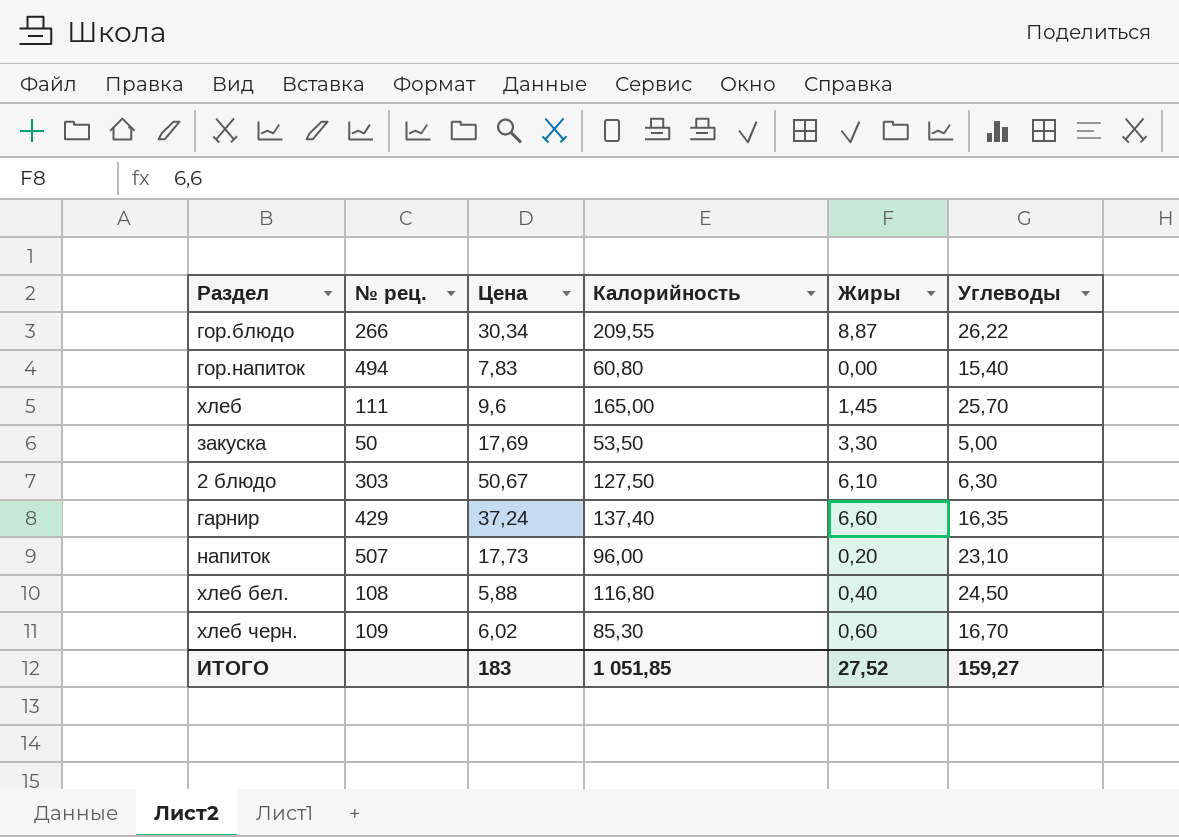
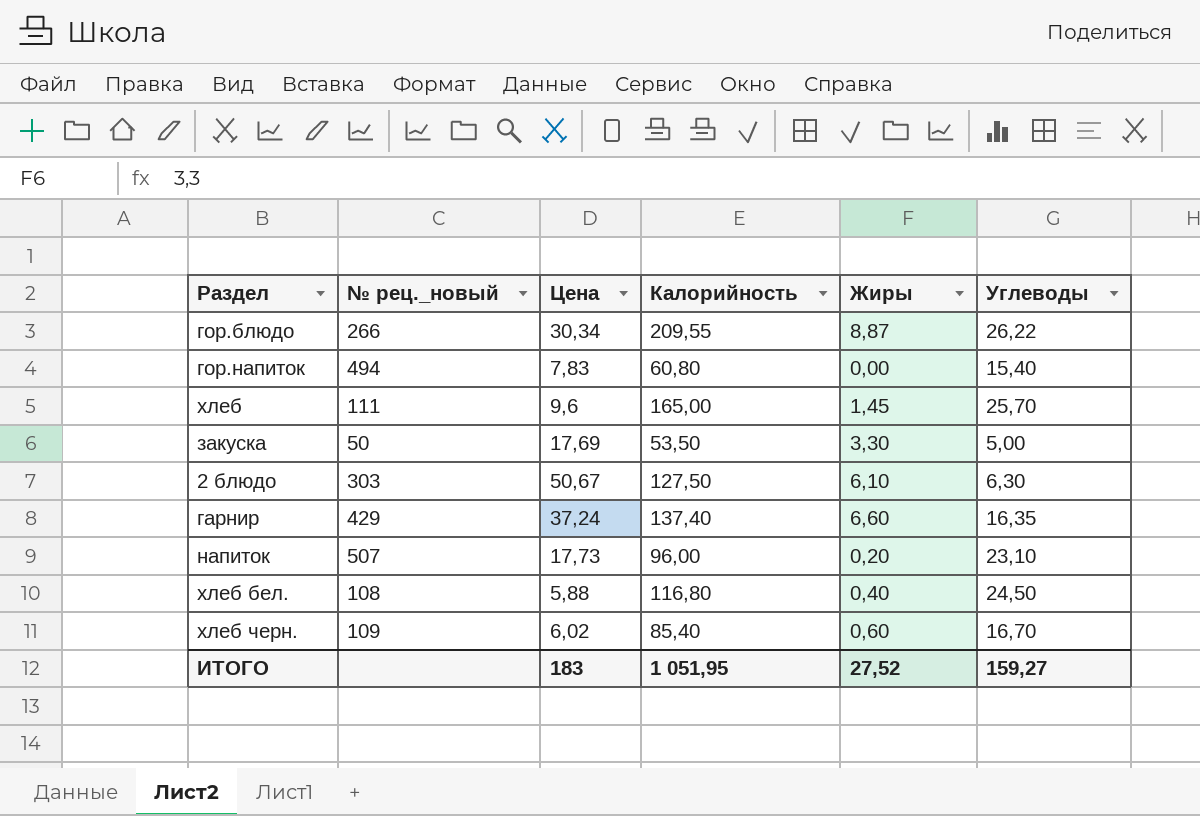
column name: № рец. -> № рец._новый
хлеб черн. | Калорийность: 85,30 -> 85,40
ИТОГО | Калорийность: 1 051,85 -> 1 051,95

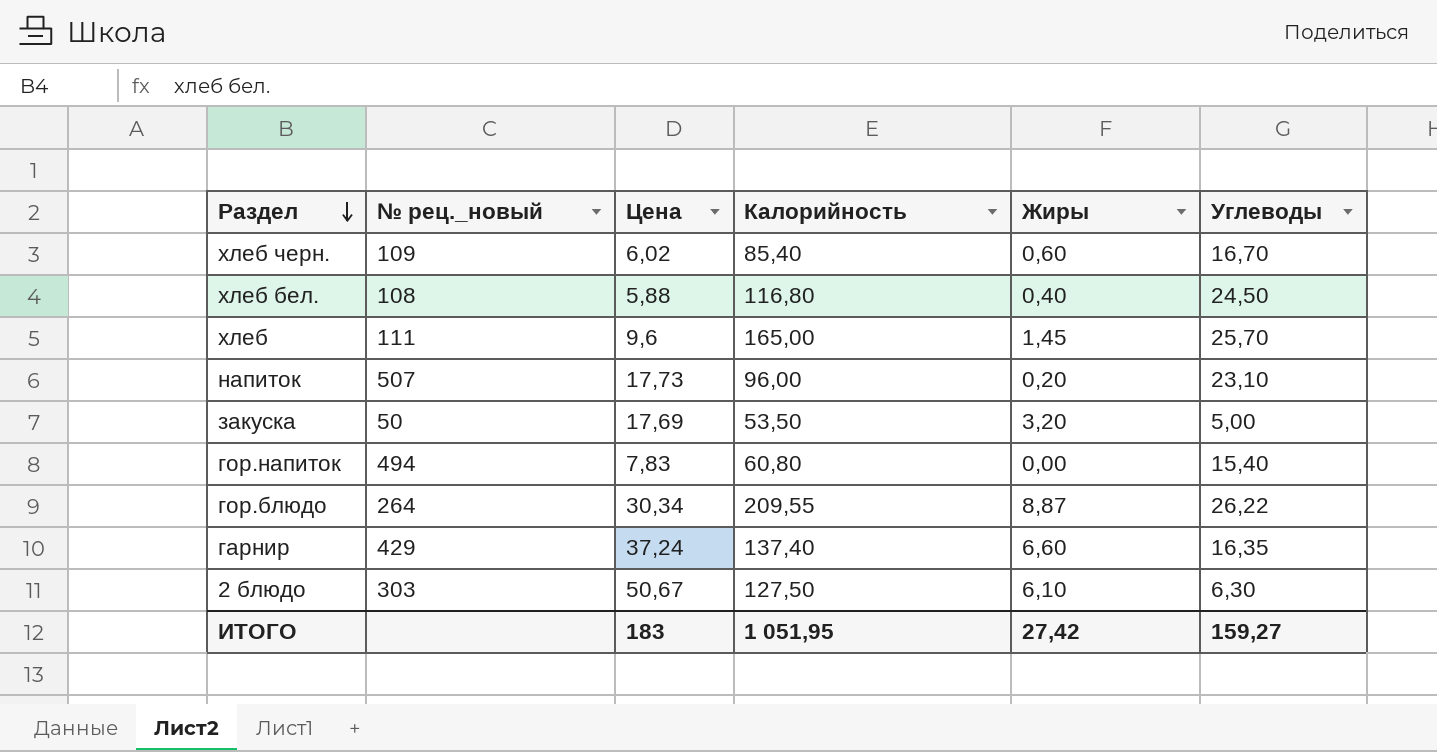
row order: none -> Раздел descending
закуска | Жиры: 3,30 -> 3,20
гор.блюдо | № рец._новый: 266 -> 264
ИТОГО | Жиры: 27,52 -> 27,42

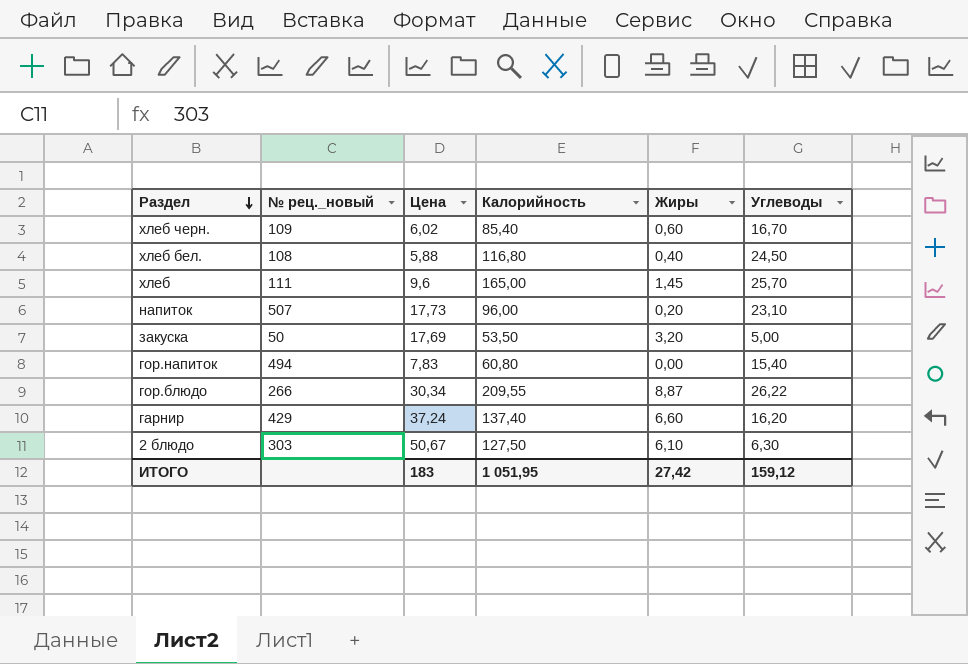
гор.блюдо | № рец._новый: 264 -> 266
гарнир | Углеводы: 16,35 -> 16,20
ИТОГО | Углеводы: 159,27 -> 159,12

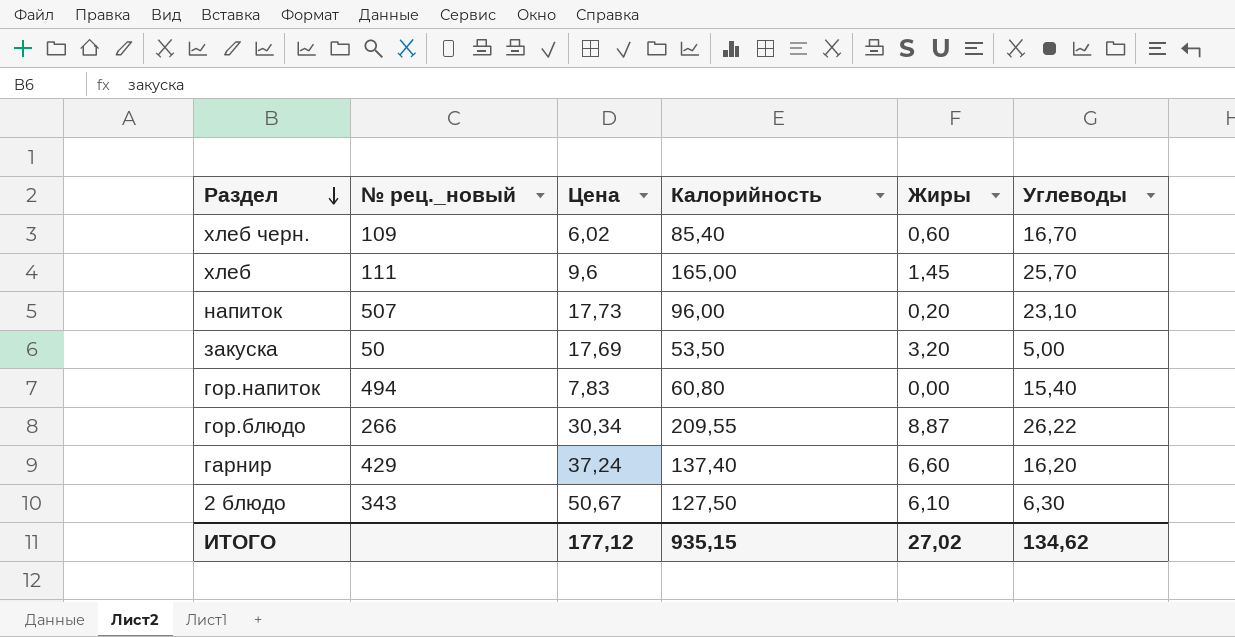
row хлеб бел.: 108 | 5,88 | 116,80 | 0,40 | 24,50 -> none
2 блюдо | № рец._новый: 303 -> 343
ИТОГО | Цена: 183 -> 177,12
ИТОГО | Калорийность: 1 051,95 -> 935,15
ИТОГО | Жиры: 27,42 -> 27,02
ИТОГО | Углеводы: 159,12 -> 134,62

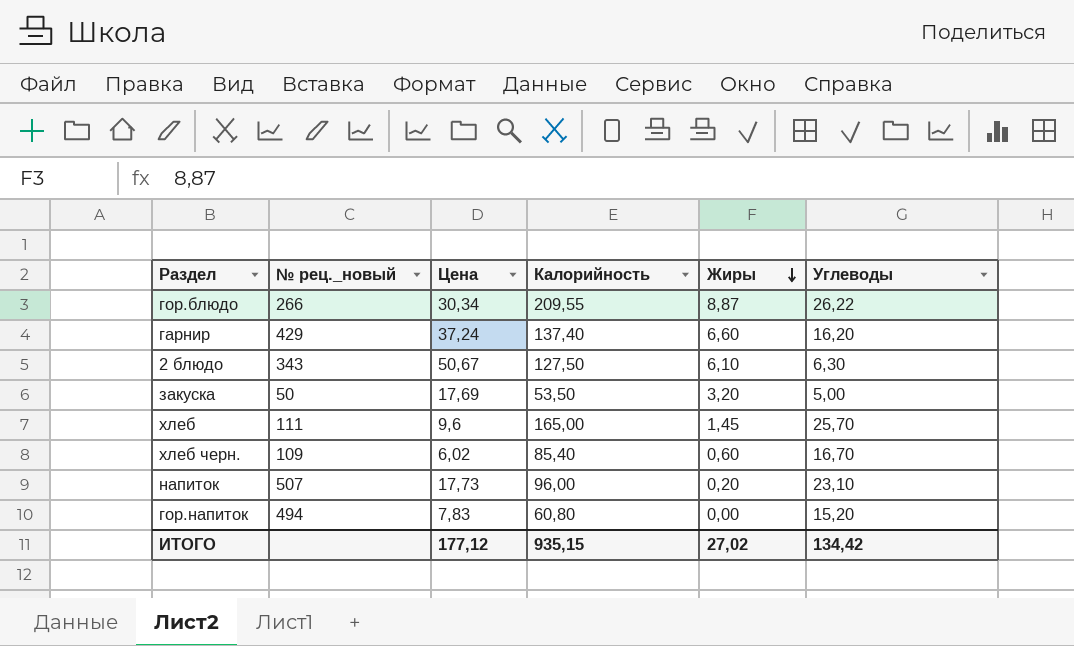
row order: Раздел descending -> Жиры descending
гор.напиток | Углеводы: 15,40 -> 15,20
ИТОГО | Углеводы: 134,62 -> 134,42

